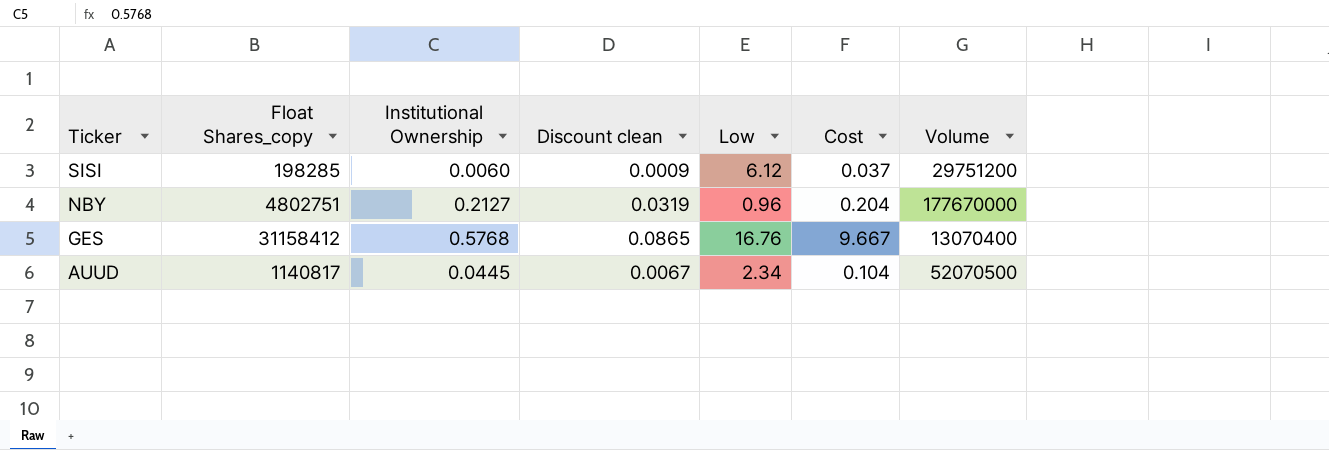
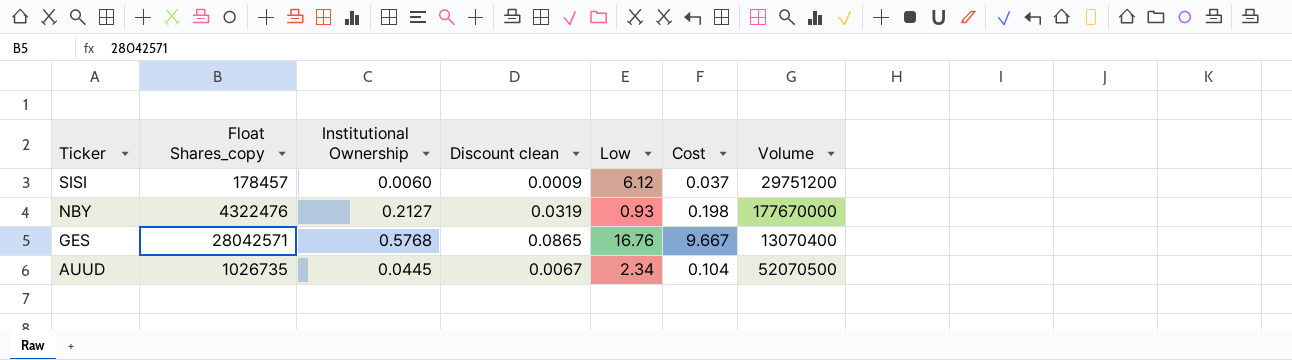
SISI | Float Shares_copy: 198285 -> 178457
NBY | Float Shares_copy: 4802751 -> 4322476
NBY | Low: 0.96 -> 0.93
NBY | Cost: 0.204 -> 0.198
GES | Float Shares_copy: 31158412 -> 28042571
AUUD | Float Shares_copy: 1140817 -> 1026735

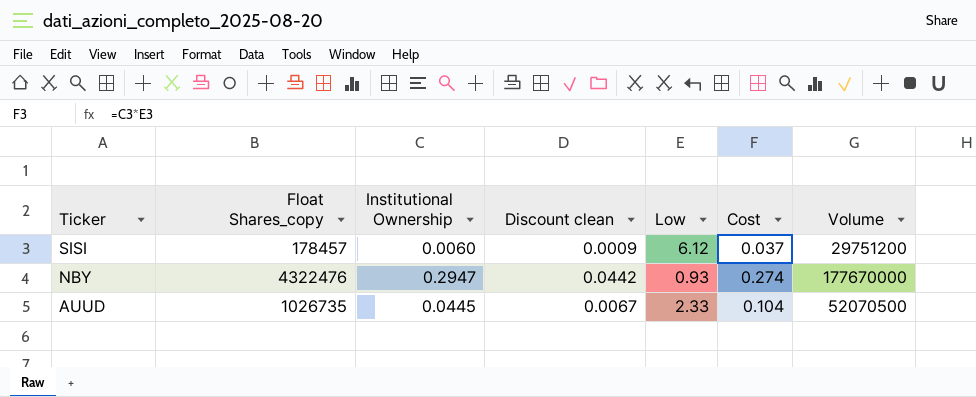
row GES: 28042571 | 0.5768 | 0.0865 | 16.76 | 9.667 | 13070400 -> none
NBY | Institutional Ownership: 0.2127 -> 0.2947
NBY | Discount clean: 0.0319 -> 0.0442
NBY | Cost: 0.198 -> 0.274
AUUD | Low: 2.34 -> 2.33

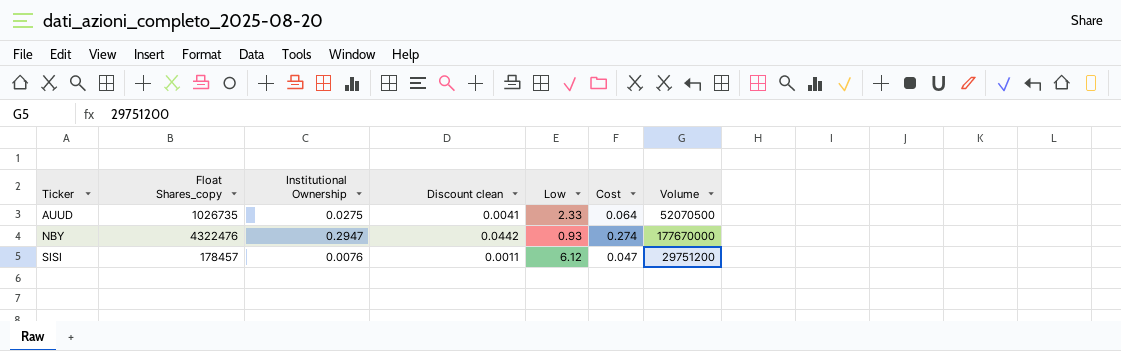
row order: Ticker descending -> Ticker ascending
AUUD | Institutional Ownership: 0.0445 -> 0.0275
AUUD | Discount clean: 0.0067 -> 0.0041
AUUD | Cost: 0.104 -> 0.064
SISI | Institutional Ownership: 0.0060 -> 0.0076
SISI | Discount clean: 0.0009 -> 0.0011
SISI | Cost: 0.037 -> 0.047

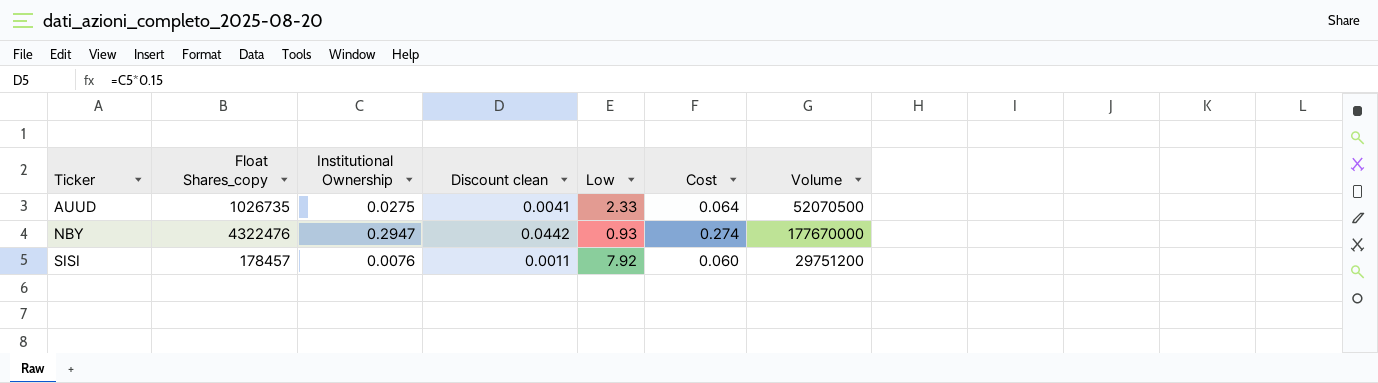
SISI | Low: 6.12 -> 7.92
SISI | Cost: 0.047 -> 0.060

